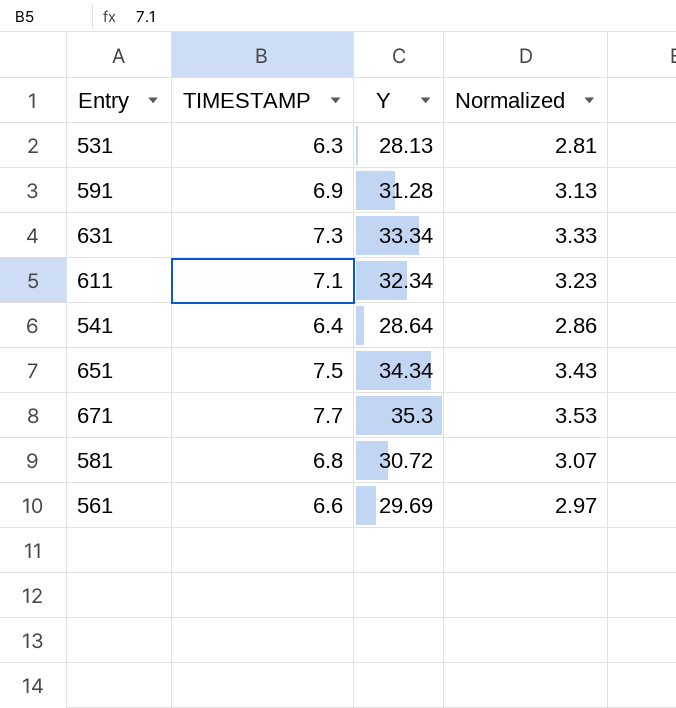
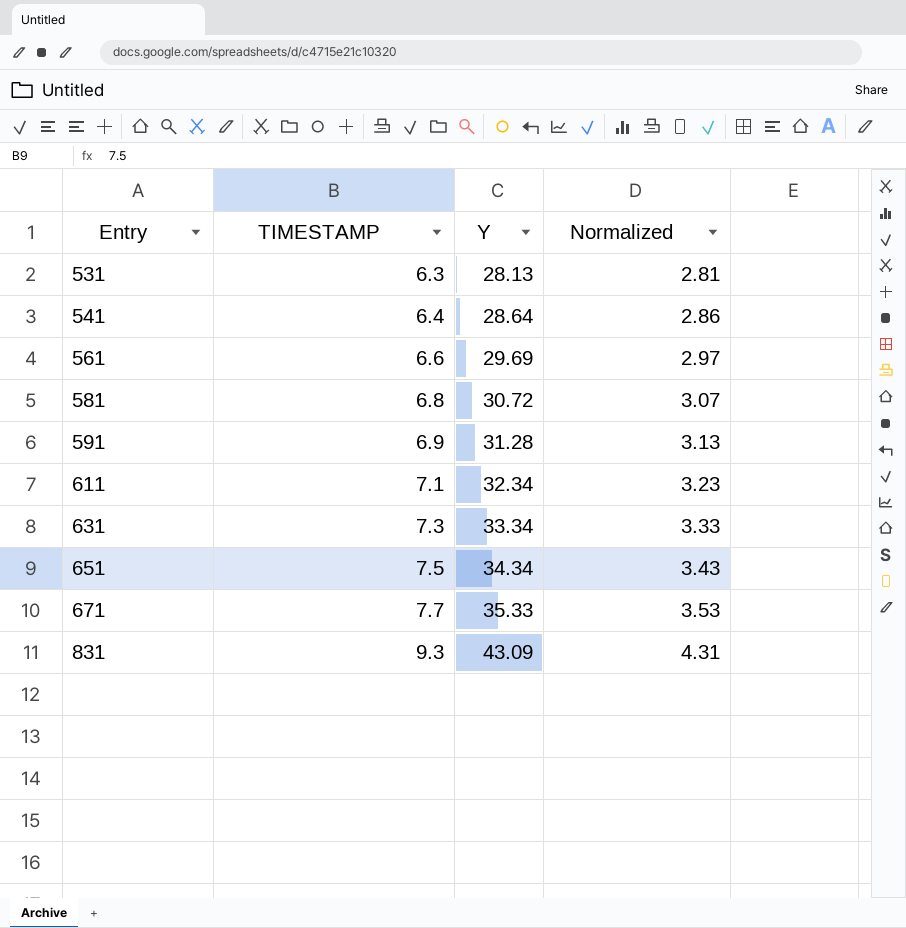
row order: none -> Entry ascending
671 | Y: 35.3 -> 35.33
row 831: none -> 9.3 | 43.09 | 4.31

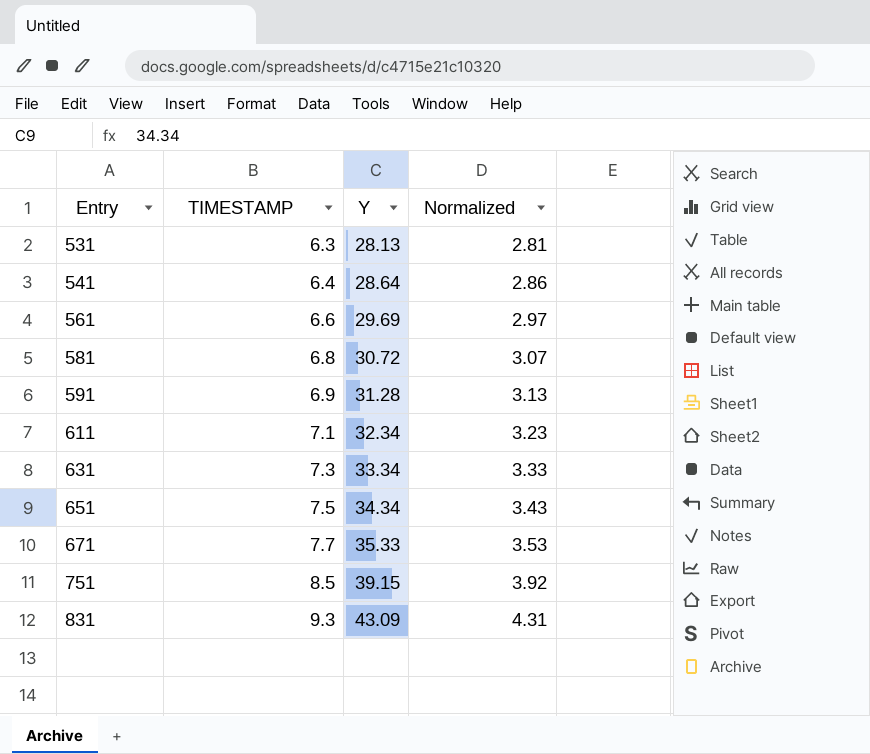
row 751: none -> 8.5 | 39.15 | 3.92

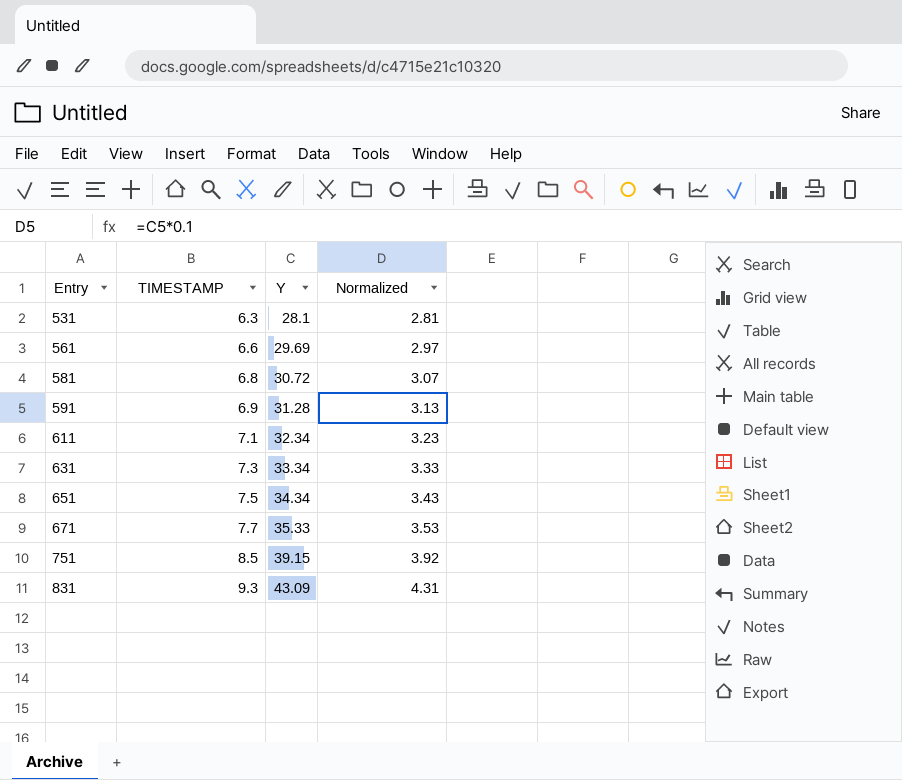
row 541: 6.4 | 28.64 | 2.86 -> none
531 | Y: 28.13 -> 28.1

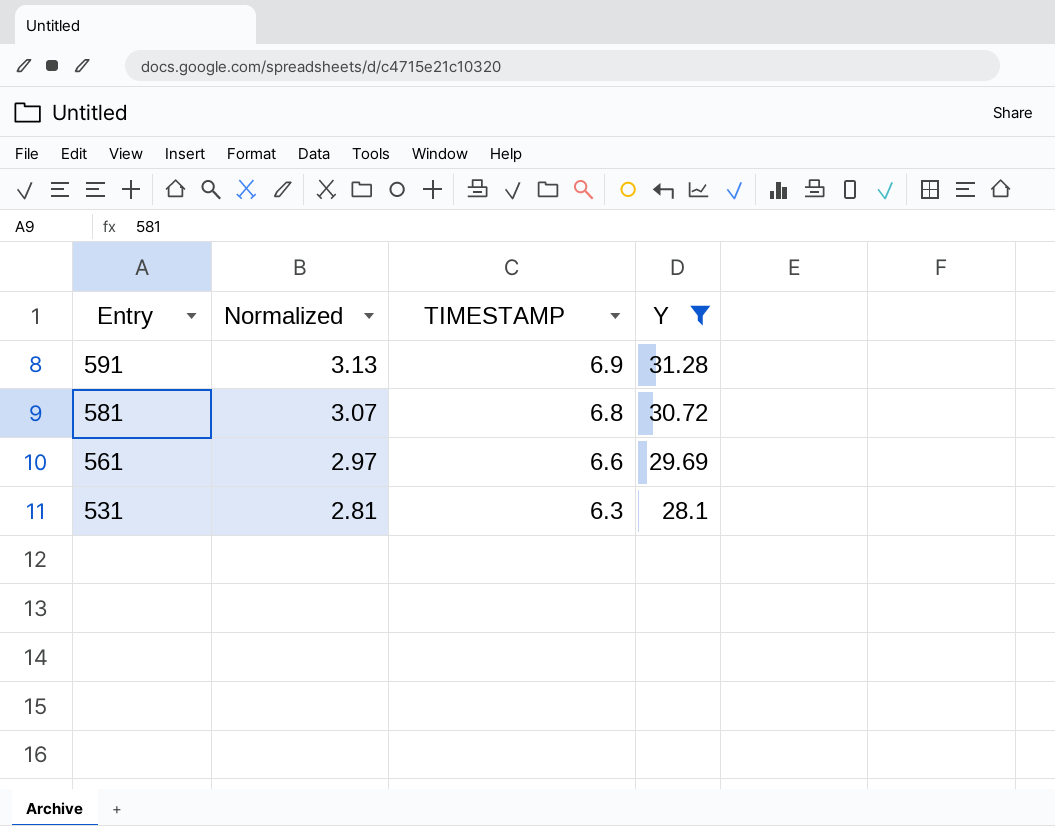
filter: none -> Y <= 31.28
row order: Entry ascending -> Entry descending
column Normalized | position: 4 -> 2

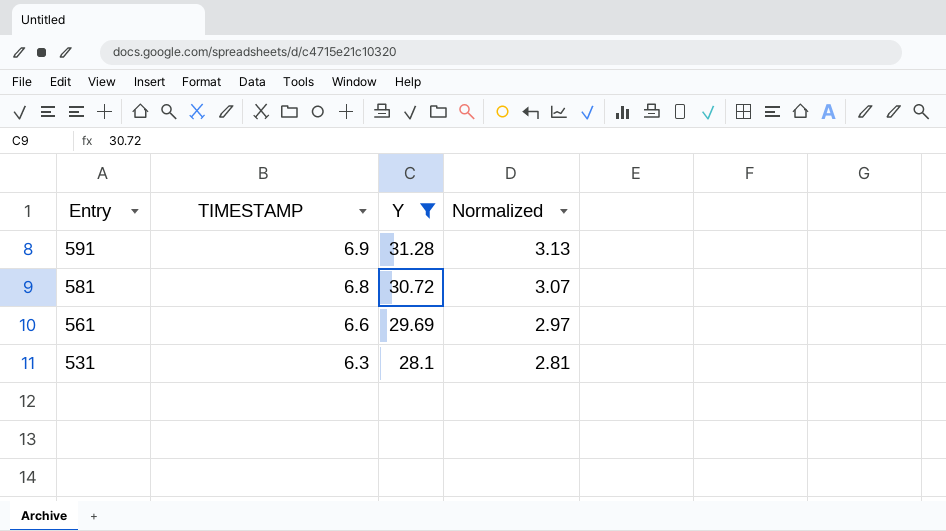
column Normalized | position: 2 -> 4

